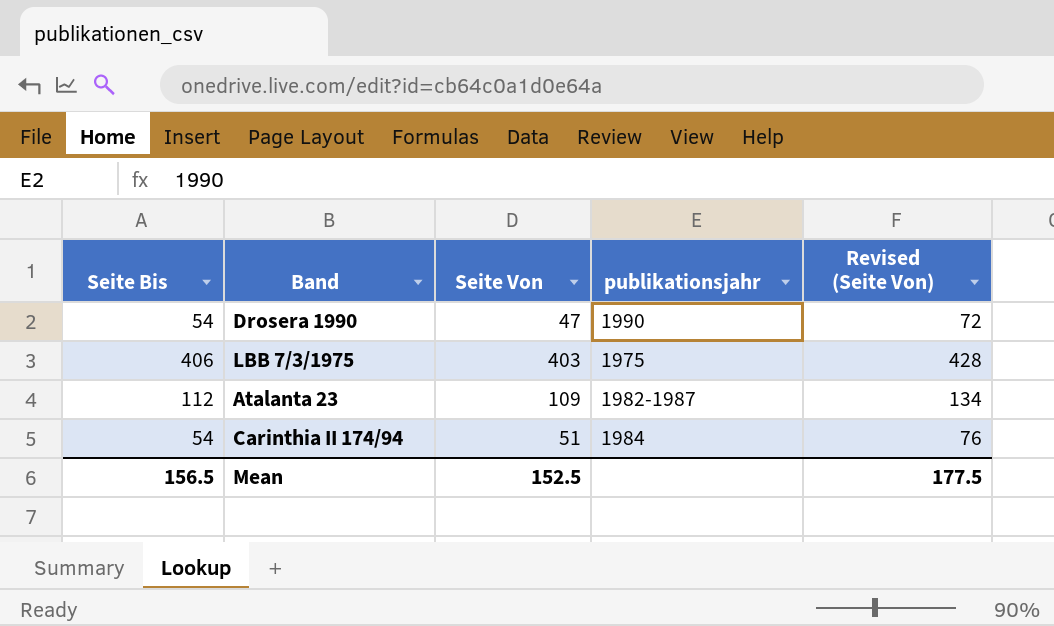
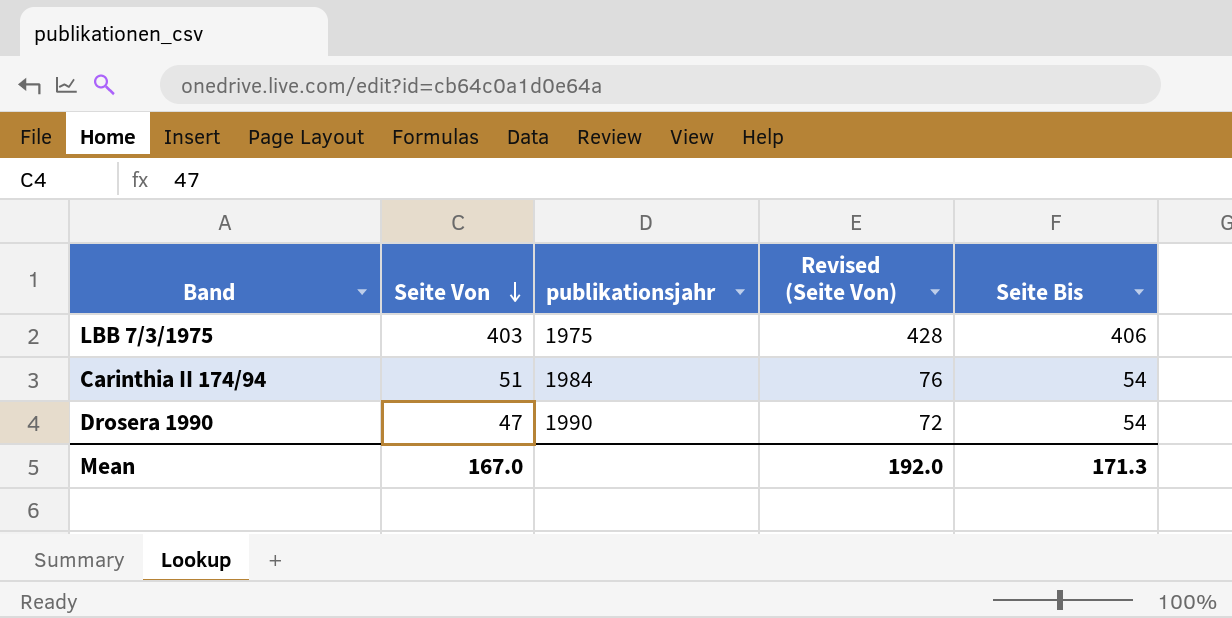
row order: none -> Seite Von descending
column Seite Bis | position: 1 -> 5
row Atalanta 23: 112 | 109 | 1982-1987 | 134 -> none
Mean | Seite Von: 152.5 -> 167.0
Mean | Revised (Seite Von): 177.5 -> 192.0
Mean | Seite Bis: 156.5 -> 171.3

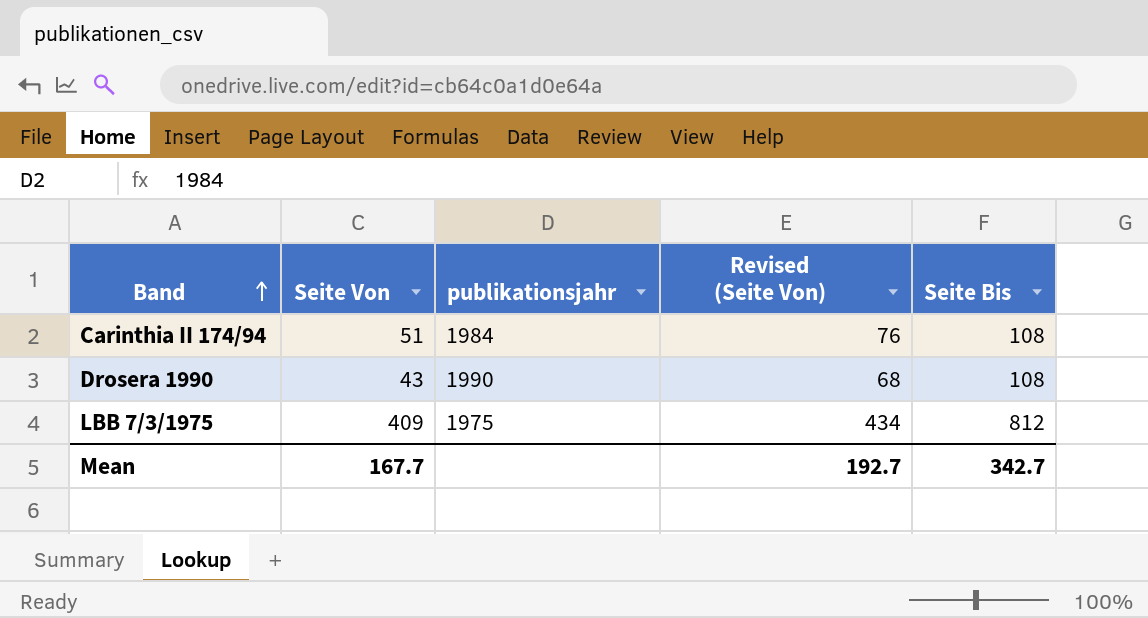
row order: Seite Von descending -> Band ascending
Carinthia II 174/94 | Seite Bis: 54 -> 108
Drosera 1990 | Seite Von: 47 -> 43
Drosera 1990 | Revised (Seite Von): 72 -> 68
Drosera 1990 | Seite Bis: 54 -> 108
LBB 7/3/1975 | Seite Von: 403 -> 409
LBB 7/3/1975 | Revised (Seite Von): 428 -> 434
LBB 7/3/1975 | Seite Bis: 406 -> 812
Mean | Seite Von: 167.0 -> 167.7
Mean | Revised (Seite Von): 192.0 -> 192.7
Mean | Seite Bis: 171.3 -> 342.7

